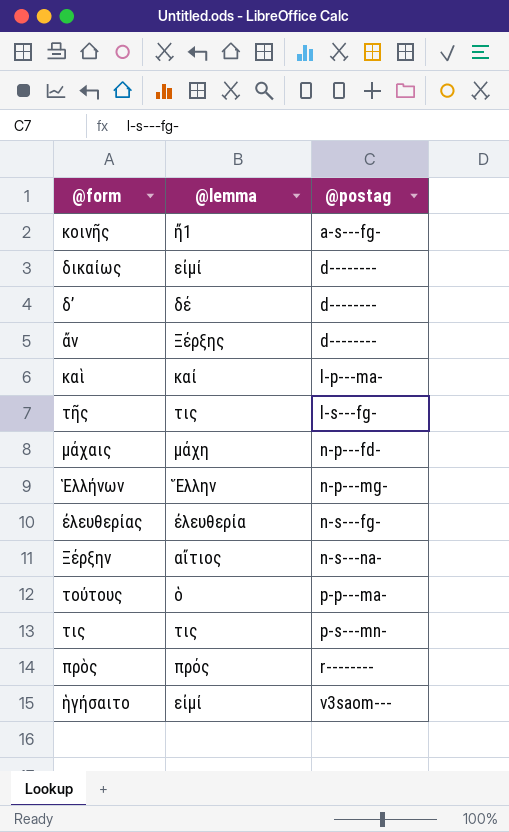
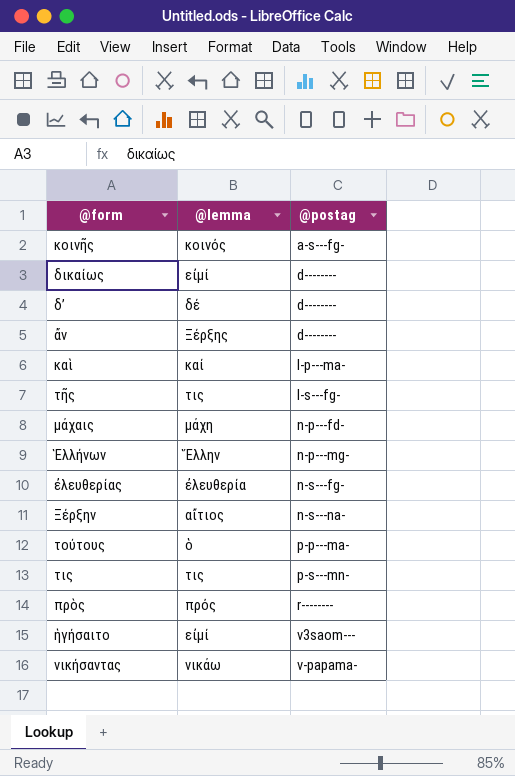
κοινῆς | @lemma: ἤ1 -> κοινός
row νικήσαντας: none -> νικάω | v-papama-

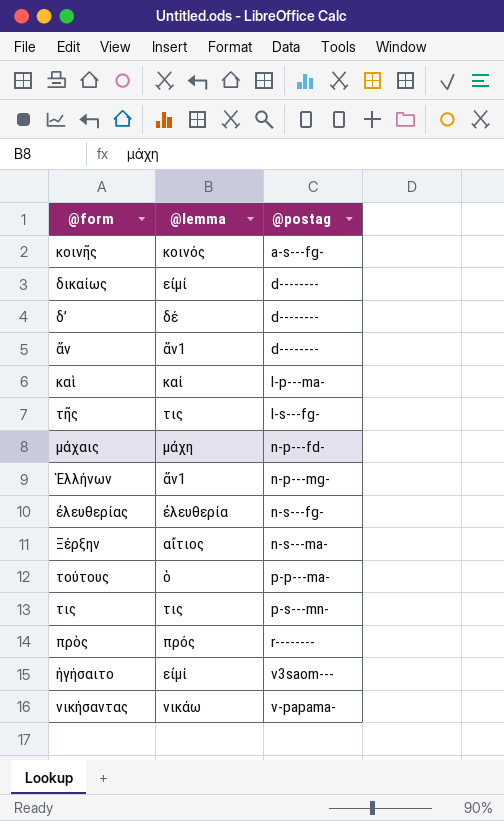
ἄν | @lemma: Ξέρξης -> ἄν1
Ἑλλήνων | @lemma: Ἕλλην -> ἄν1
Ξέρξην | @postag: n-s---na- -> n-s---ma-

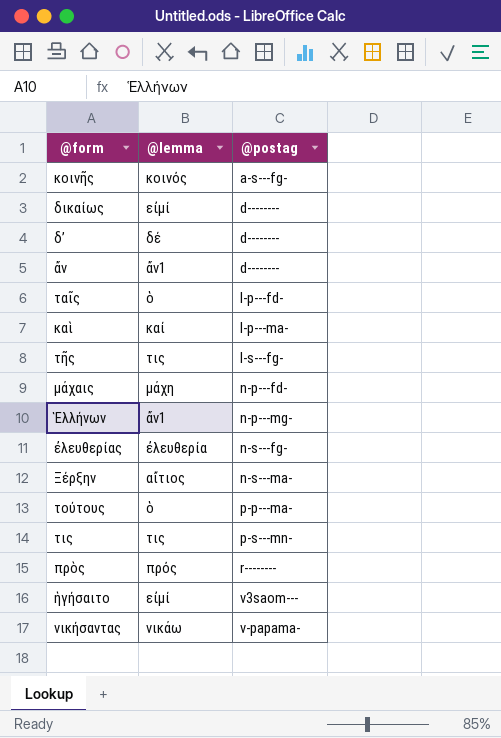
row ταῖς: none -> ὁ | l-p---fd-

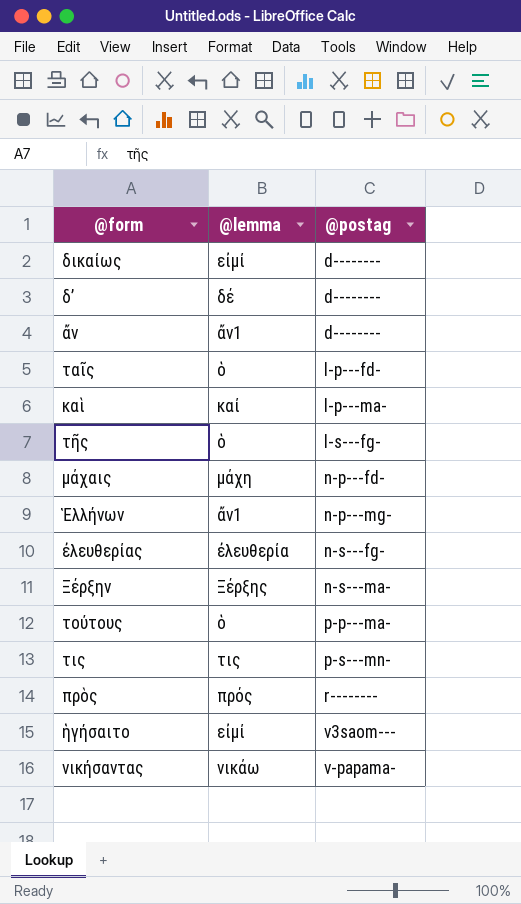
row κοινῆς: κοινός | a-s---fg- -> none
τῆς | @lemma: τις -> ὁ
Ξέρξην | @lemma: αἴτιος -> Ξέρξης

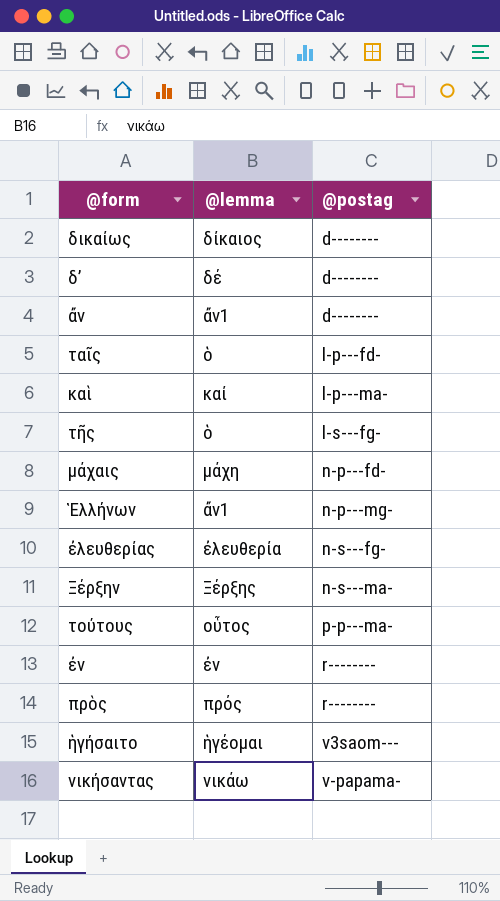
row τις: τις | p-s---mn- -> none
δικαίως | @lemma: εἰμί -> δίκαιος
τούτους | @lemma: ὁ -> οὗτος
row ἐν: none -> ἐν | r--------
ἡγήσαιτο | @lemma: εἰμί -> ἡγέομαι

